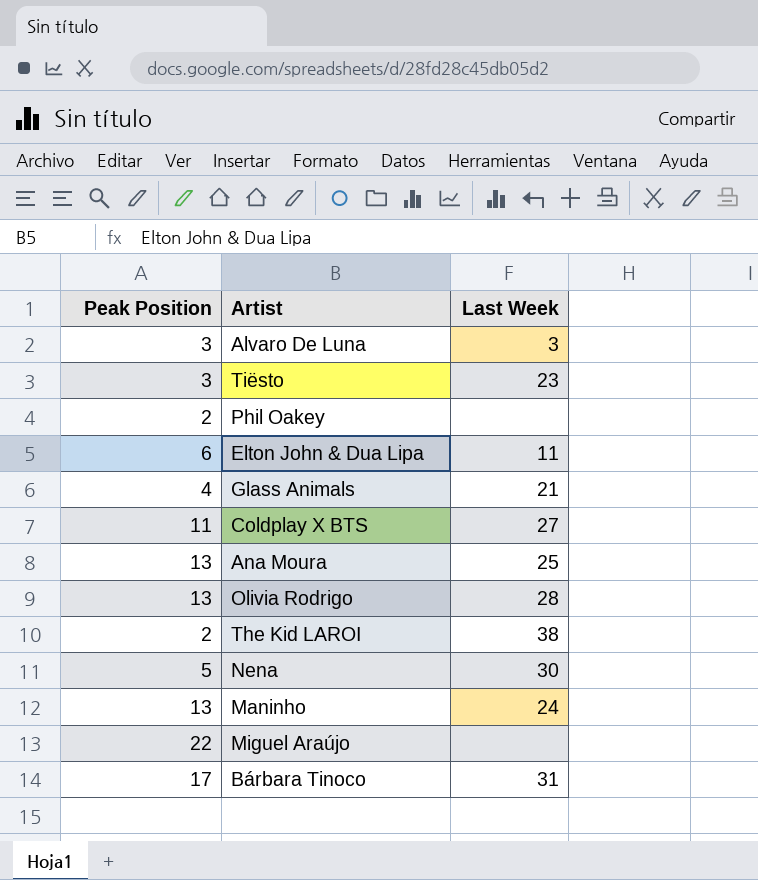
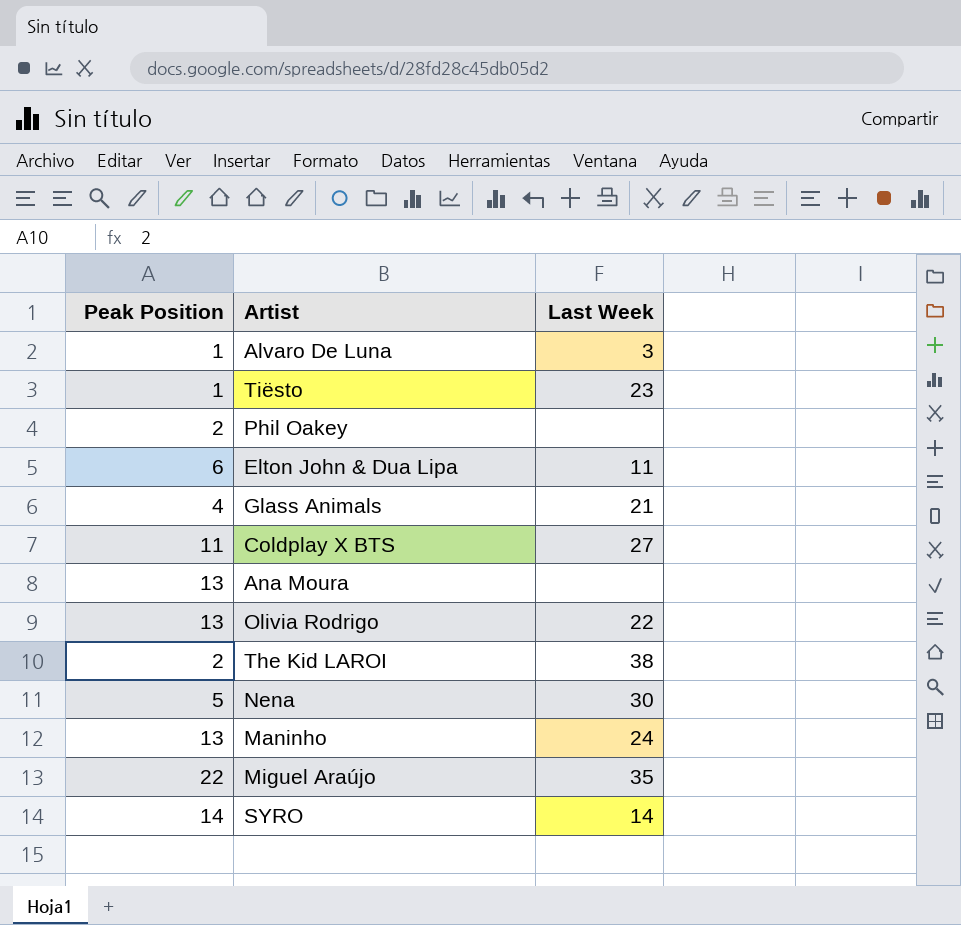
row Bárbara Tinoco: 17 | 31 -> none
Alvaro De Luna | Peak Position: 3 -> 1
Tiësto | Peak Position: 3 -> 1
Ana Moura | Last Week: 25 -> none
Olivia Rodrigo | Last Week: 28 -> 22
Miguel Araújo | Last Week: none -> 35
row SYRO: none -> 14 | 14

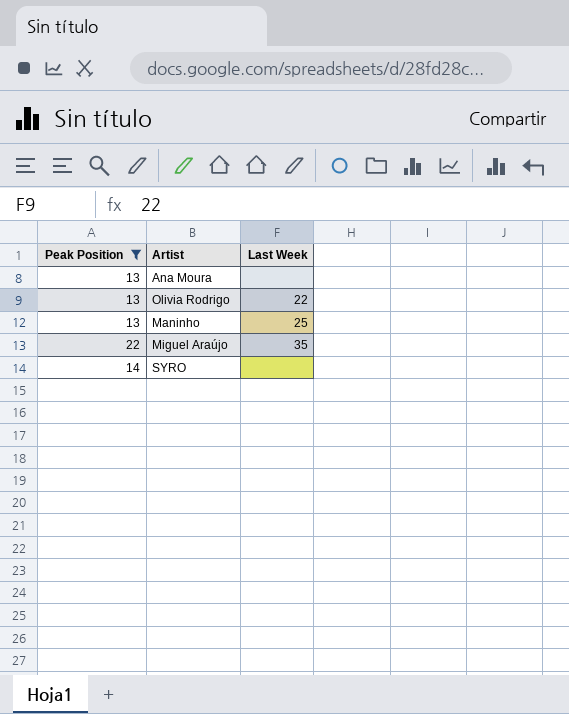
filter: none -> Peak Position >= 13
Maninho | Last Week: 24 -> 25
SYRO | Last Week: 14 -> none

